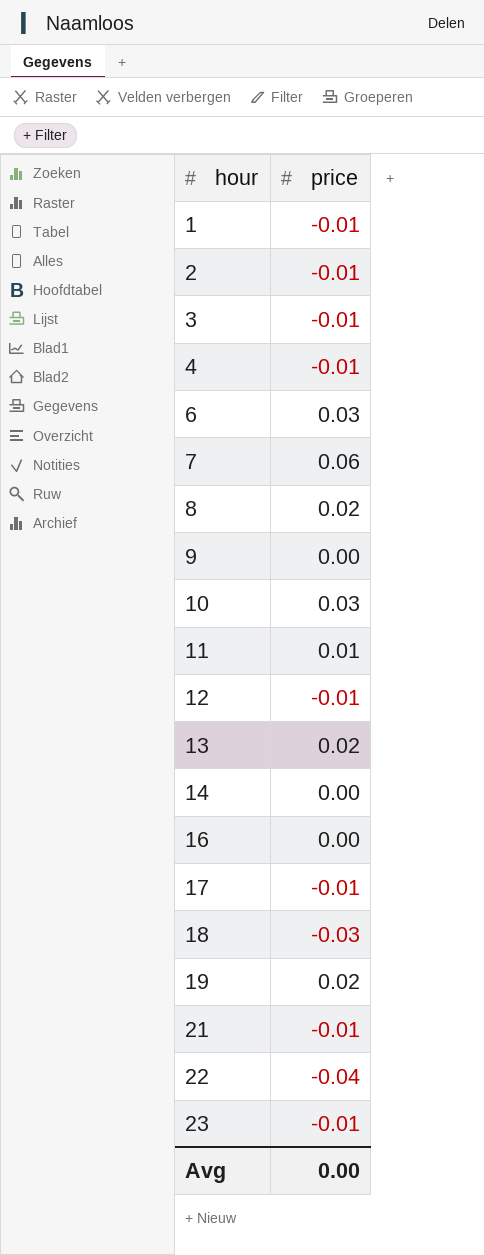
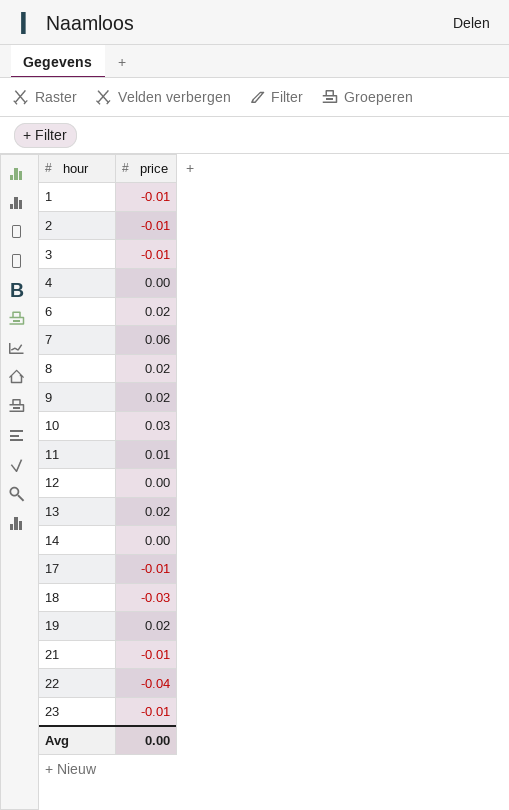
row 16: 0.00 -> none
4 | price: -0.01 -> 0.00
6 | price: 0.03 -> 0.02
9 | price: 0.00 -> 0.02
12 | price: -0.01 -> 0.00

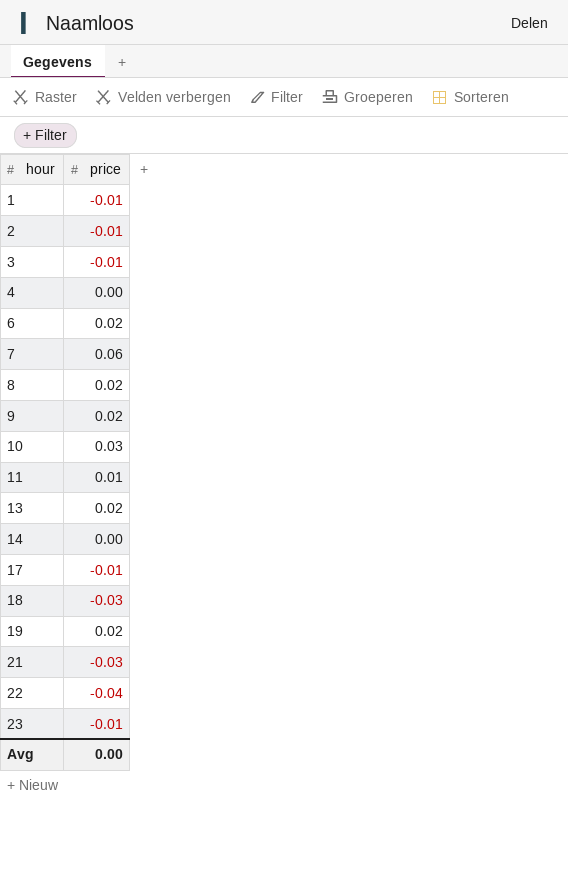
row 12: 0.00 -> none
21 | price: -0.01 -> -0.03

